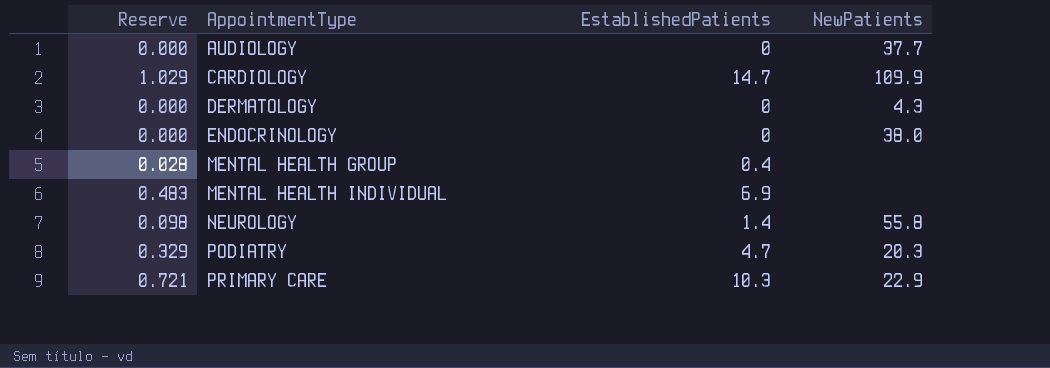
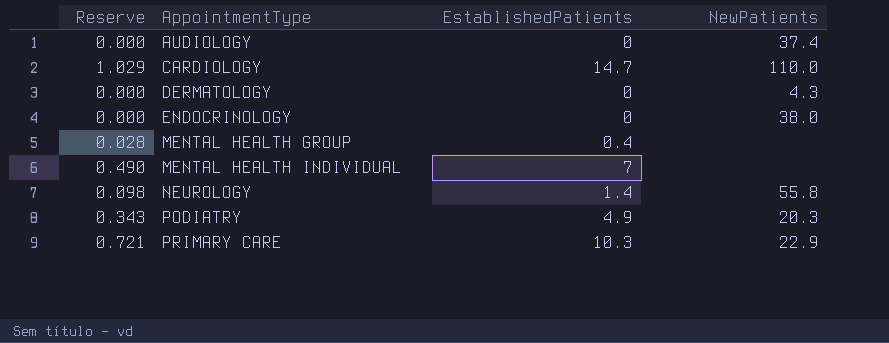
AUDIOLOGY | NewPatients: 37.7 -> 37.4
CARDIOLOGY | NewPatients: 109.9 -> 110.0
MENTAL HEALTH INDIVIDUAL | Reserve: 0.483 -> 0.490
MENTAL HEALTH INDIVIDUAL | EstablishedPatients: 6.9 -> 7
PODIATRY | Reserve: 0.329 -> 0.343
PODIATRY | EstablishedPatients: 4.7 -> 4.9

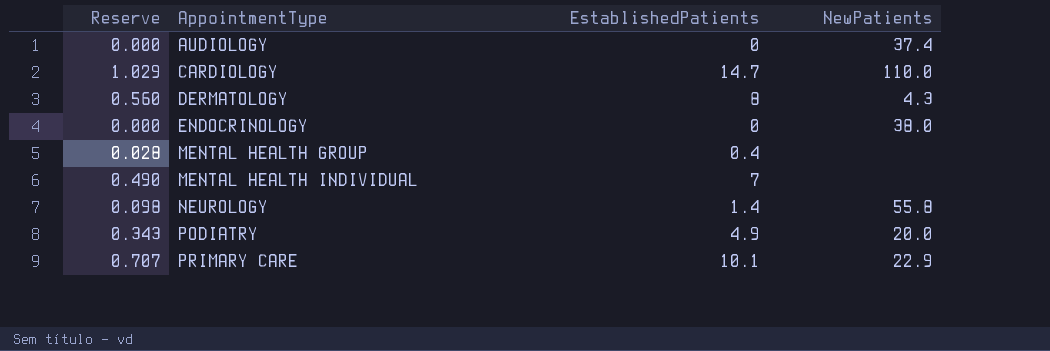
DERMATOLOGY | Reserve: 0.000 -> 0.560
DERMATOLOGY | EstablishedPatients: 0 -> 8
PODIATRY | NewPatients: 20.3 -> 20.0
PRIMARY CARE | Reserve: 0.721 -> 0.707
PRIMARY CARE | EstablishedPatients: 10.3 -> 10.1

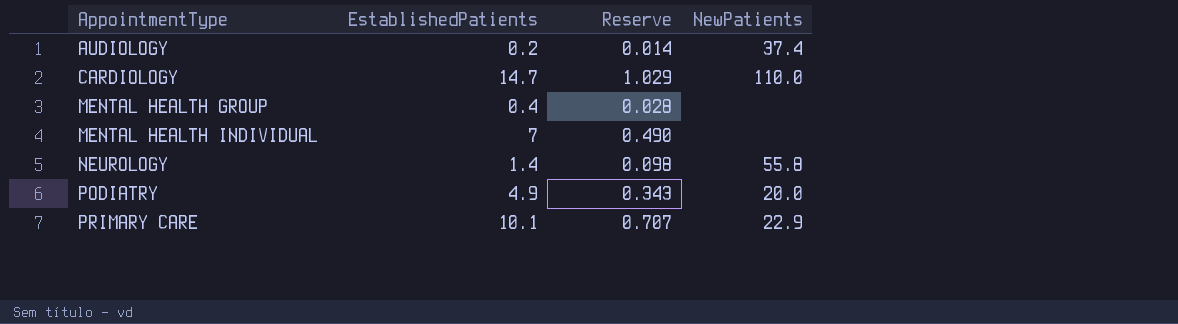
column Reserve | position: 1 -> 3
row DERMATOLOGY: 0.560 | 8 | 4.3 -> none
row ENDOCRINOLOGY: 0.000 | 0 | 38.0 -> none
AUDIOLOGY | EstablishedPatients: 0 -> 0.2
AUDIOLOGY | Reserve: 0.000 -> 0.014

